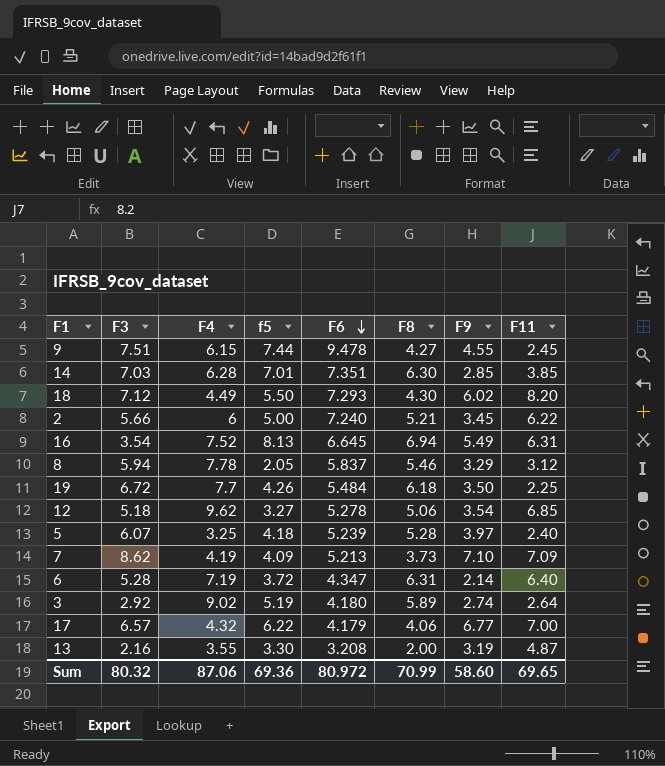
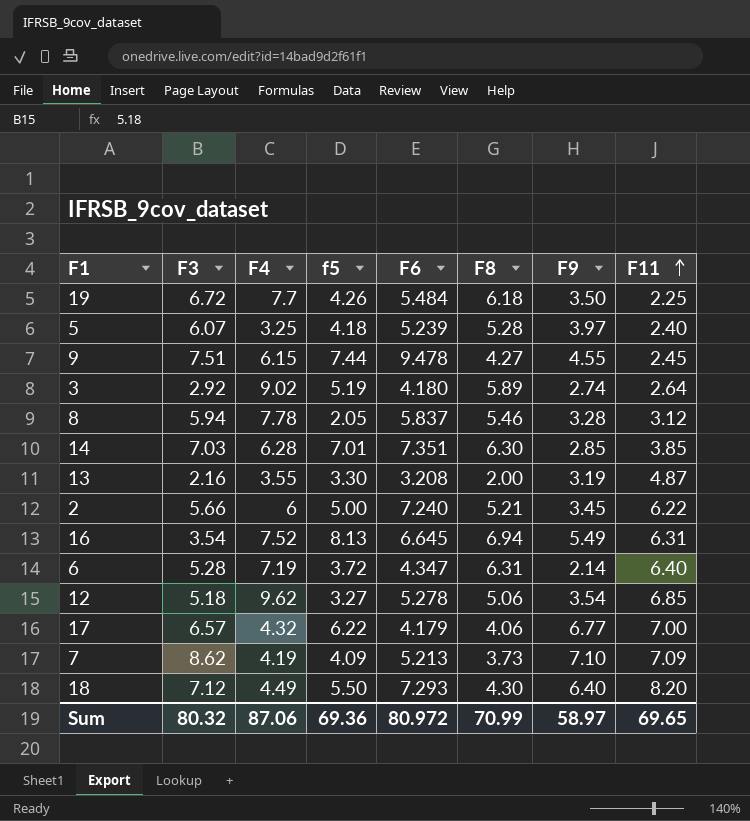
row order: F6 descending -> F11 ascending
8 | F9: 3.29 -> 3.28
18 | F9: 6.02 -> 6.40
Sum | F9: 58.60 -> 58.97

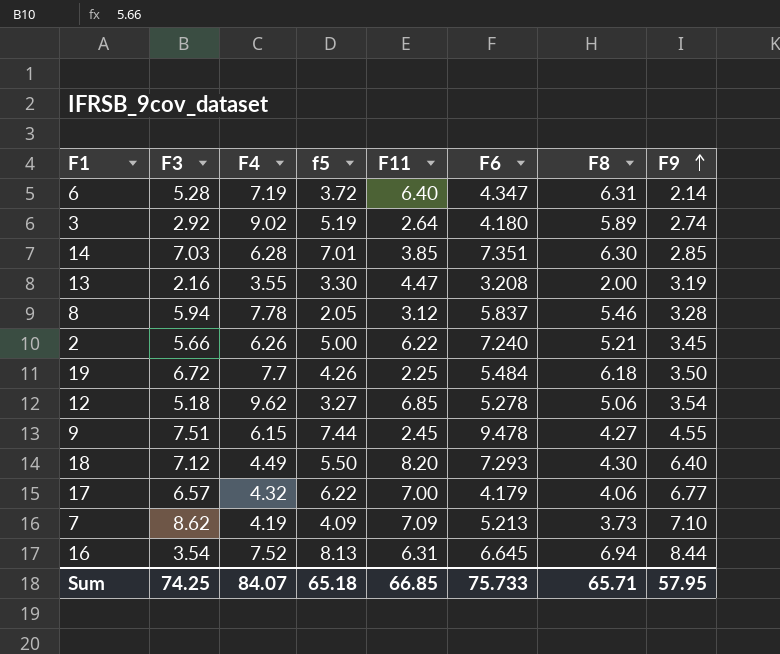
row order: F11 ascending -> F9 ascending
column F11 | position: 8 -> 5
row 5: 6.07 | 3.25 | 4.18 | 5.239 | 5.28 | 3.97 | 2.40 -> none
13 | F11: 4.87 -> 4.47
2 | F4: 6 -> 6.26
16 | F9: 5.49 -> 8.44
Sum | F3: 80.32 -> 74.25
Sum | F4: 87.06 -> 84.07
Sum | f5: 69.36 -> 65.18
Sum | F11: 69.65 -> 66.85
Sum | F6: 80.972 -> 75.733
Sum | F8: 70.99 -> 65.71
Sum | F9: 58.97 -> 57.95

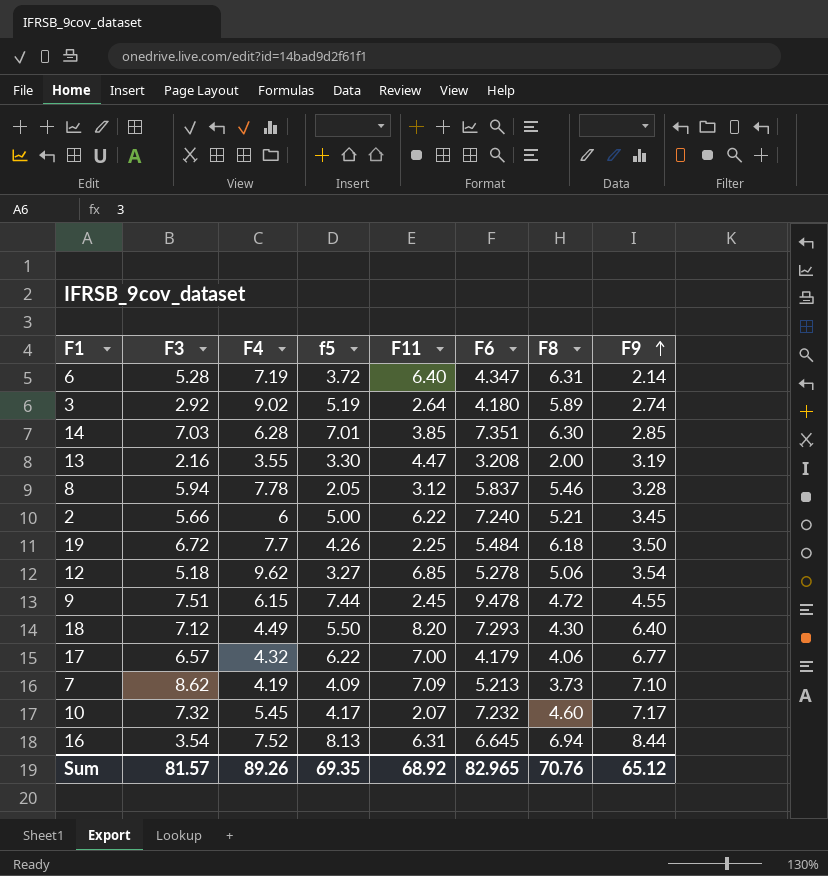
2 | F4: 6.26 -> 6
9 | F8: 4.27 -> 4.72
row 10: none -> 7.32 | 5.45 | 4.17 | 2.07 | 7.232 | 4.60 | 7.17
Sum | F3: 74.25 -> 81.57
Sum | F4: 84.07 -> 89.26
Sum | f5: 65.18 -> 69.35
Sum | F11: 66.85 -> 68.92
Sum | F6: 75.733 -> 82.965
Sum | F8: 65.71 -> 70.76
Sum | F9: 57.95 -> 65.12

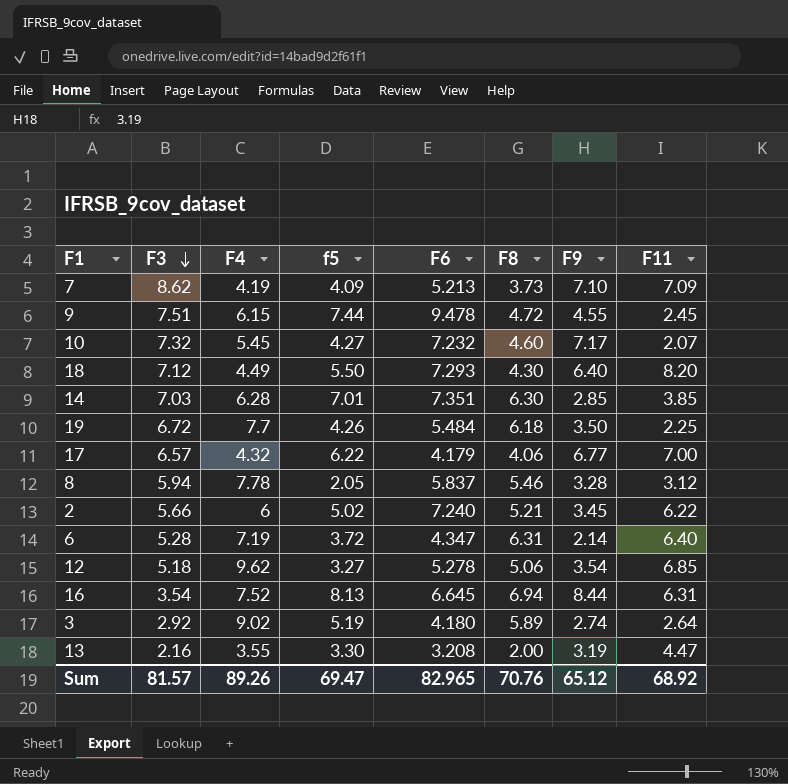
row order: F9 ascending -> F3 descending
column F11 | position: 5 -> 8
10 | f5: 4.17 -> 4.27
2 | f5: 5.00 -> 5.02
Sum | f5: 69.35 -> 69.47

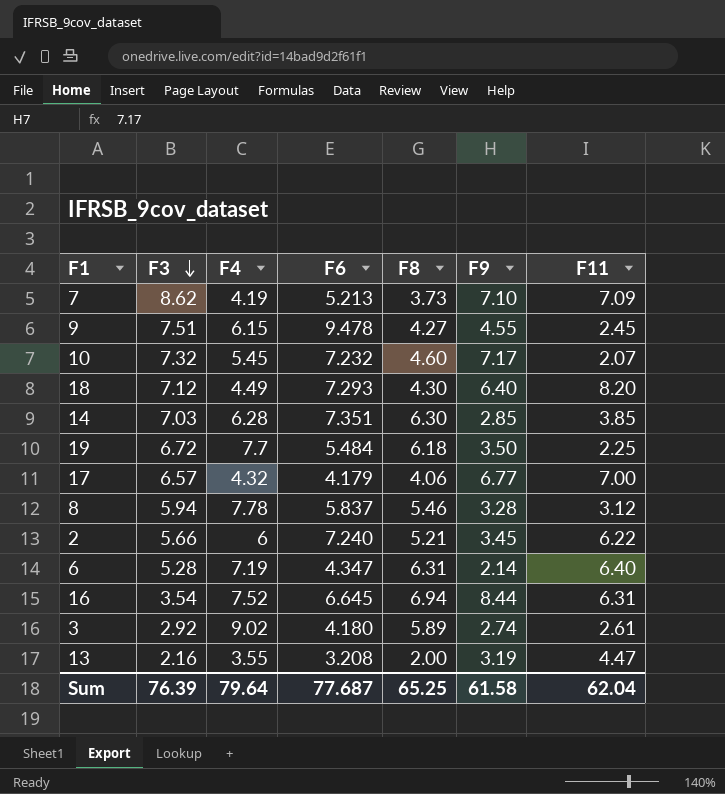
column f5 | position: 4 -> none
row 12: 5.18 | 9.62 | 3.27 | 5.278 | 5.06 | 3.54 | 6.85 -> none
9 | F8: 4.72 -> 4.27
3 | F11: 2.64 -> 2.61
Sum | F3: 81.57 -> 76.39
Sum | F4: 89.26 -> 79.64
Sum | F6: 82.965 -> 77.687
Sum | F8: 70.76 -> 65.25
Sum | F9: 65.12 -> 61.58
Sum | F11: 68.92 -> 62.04

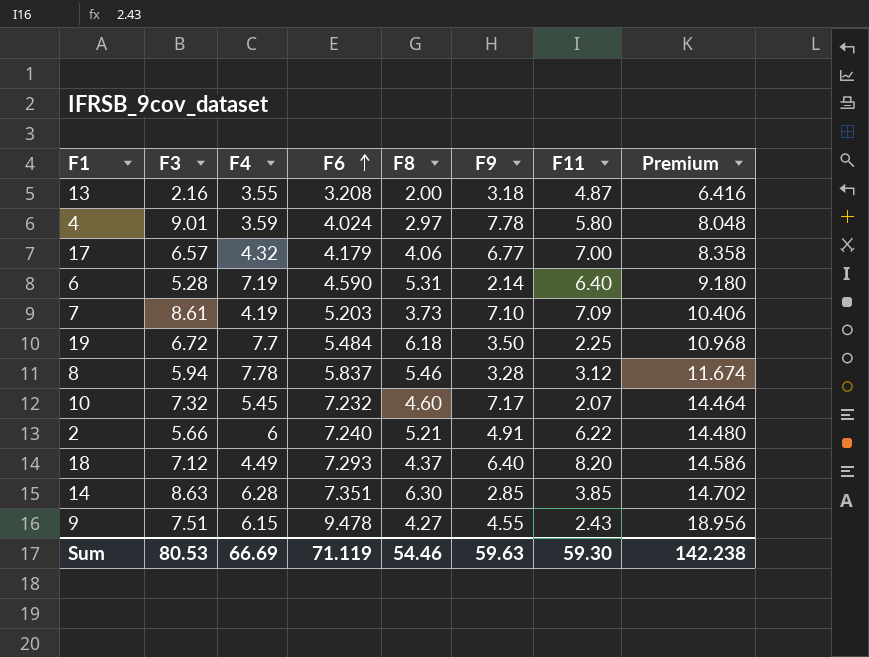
row order: F3 descending -> F6 ascending
column Premium | formula: none -> [F6] * 2
row 16: 3.54 | 7.52 | 6.645 | 6.94 | 8.44 | 6.31 -> none
row 3: 2.92 | 9.02 | 4.180 | 5.89 | 2.74 | 2.61 -> none
13 | F9: 3.19 -> 3.18
13 | F11: 4.47 -> 4.87
row 4: none -> 9.01 | 3.59 | 4.024 | 2.97 | 7.78 | 5.80 | 8.048
6 | F6: 4.347 -> 4.590
6 | F8: 6.31 -> 5.31
7 | F3: 8.62 -> 8.61
7 | F6: 5.213 -> 5.203
2 | F9: 3.45 -> 4.91
18 | F8: 4.30 -> 4.37
14 | F3: 7.03 -> 8.63
9 | F11: 2.45 -> 2.43
Sum | F3: 76.39 -> 80.53
Sum | F4: 79.64 -> 66.69
Sum | F6: 77.687 -> 71.119
Sum | F8: 65.25 -> 54.46
Sum | F9: 61.58 -> 59.63
Sum | F11: 62.04 -> 59.30

